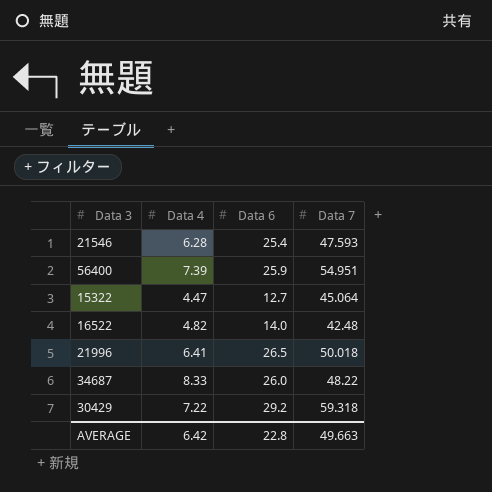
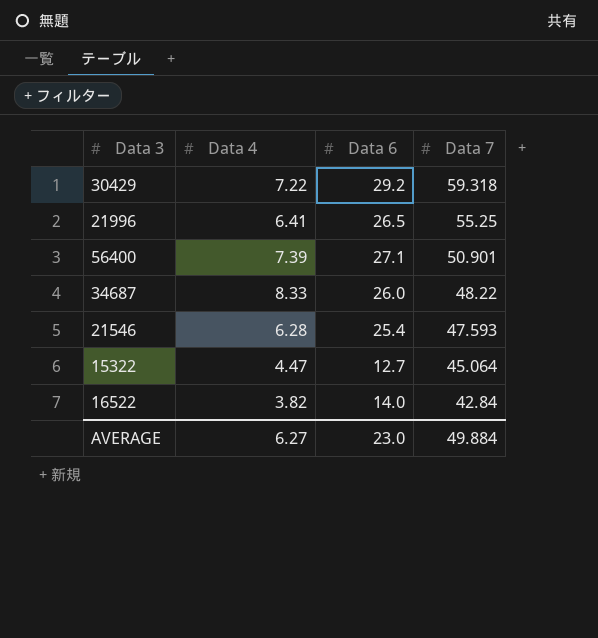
row order: none -> Data 7 descending
21996 | Data 7: 50.018 -> 55.25
56400 | Data 6: 25.9 -> 27.1
56400 | Data 7: 54.951 -> 50.901
16522 | Data 4: 4.82 -> 3.82
16522 | Data 7: 42.48 -> 42.84
AVERAGE | Data 4: 6.42 -> 6.27
AVERAGE | Data 6: 22.8 -> 23.0
AVERAGE | Data 7: 49.663 -> 49.884

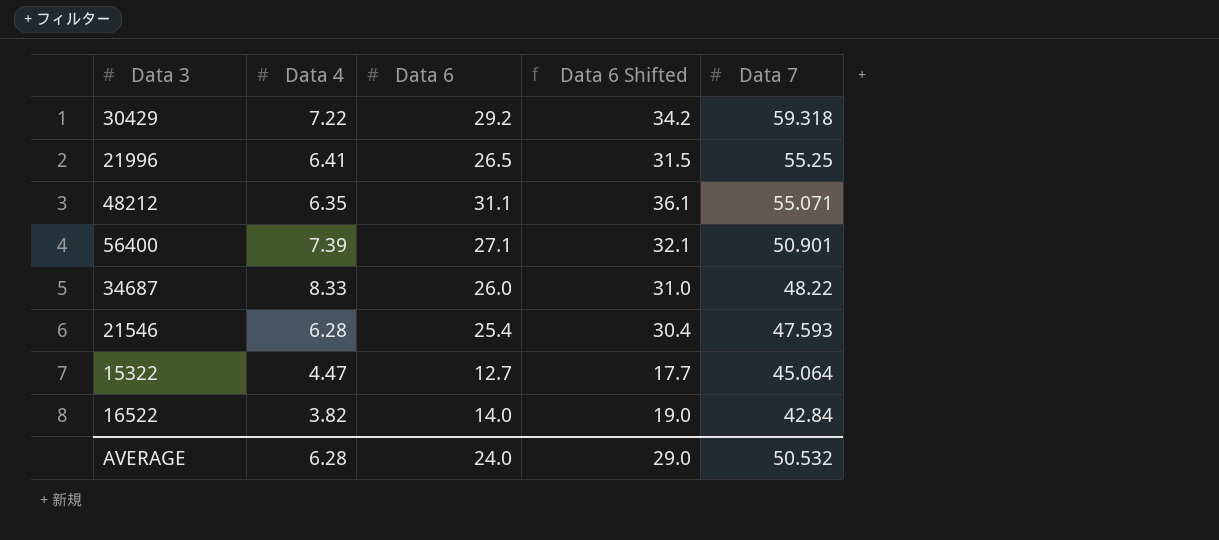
column Data 6 Shifted | formula: none -> [Data 6] + 5
row 48212: none -> 6.35 | 31.1 | 36.1 | 55.071
AVERAGE | Data 4: 6.27 -> 6.28
AVERAGE | Data 6: 23.0 -> 24.0
AVERAGE | Data 7: 49.884 -> 50.532

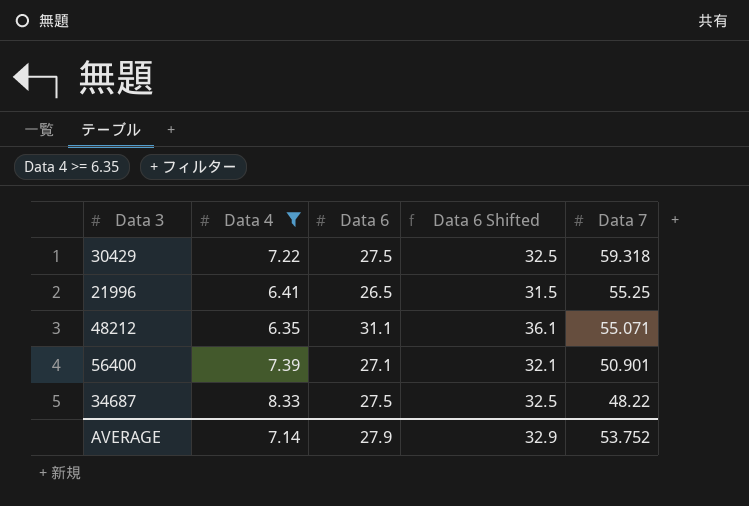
filter: none -> Data 4 >= 6.35
30429 | Data 6: 29.2 -> 27.5
30429 | Data 6 Shifted: 34.2 -> 32.5
34687 | Data 6: 26.0 -> 27.5
34687 | Data 6 Shifted: 31.0 -> 32.5
AVERAGE | Data 4: 6.28 -> 7.14
AVERAGE | Data 6: 24.0 -> 27.9
AVERAGE | Data 6 Shifted: 29.0 -> 32.9
AVERAGE | Data 7: 50.532 -> 53.752

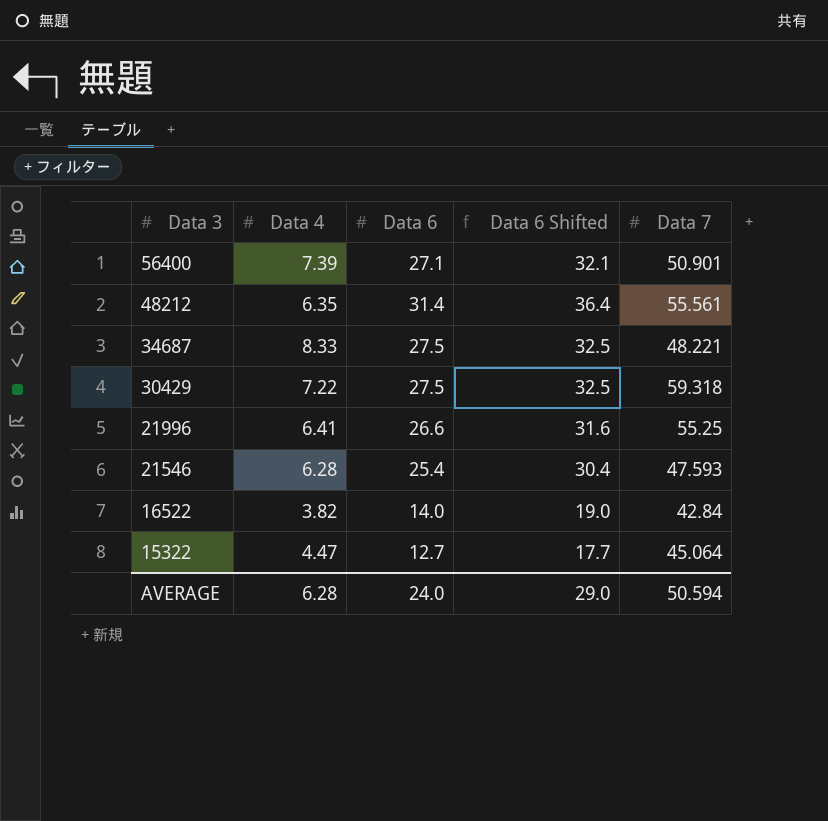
filter: Data 4 >= 6.35 -> none
row order: Data 7 descending -> Data 3 descending
48212 | Data 6: 31.1 -> 31.4
48212 | Data 6 Shifted: 36.1 -> 36.4
48212 | Data 7: 55.071 -> 55.561
34687 | Data 7: 48.22 -> 48.221
21996 | Data 6: 26.5 -> 26.6
21996 | Data 6 Shifted: 31.5 -> 31.6
AVERAGE | Data 4: 7.14 -> 6.28
AVERAGE | Data 6: 27.9 -> 24.0
AVERAGE | Data 6 Shifted: 32.9 -> 29.0
AVERAGE | Data 7: 53.752 -> 50.594

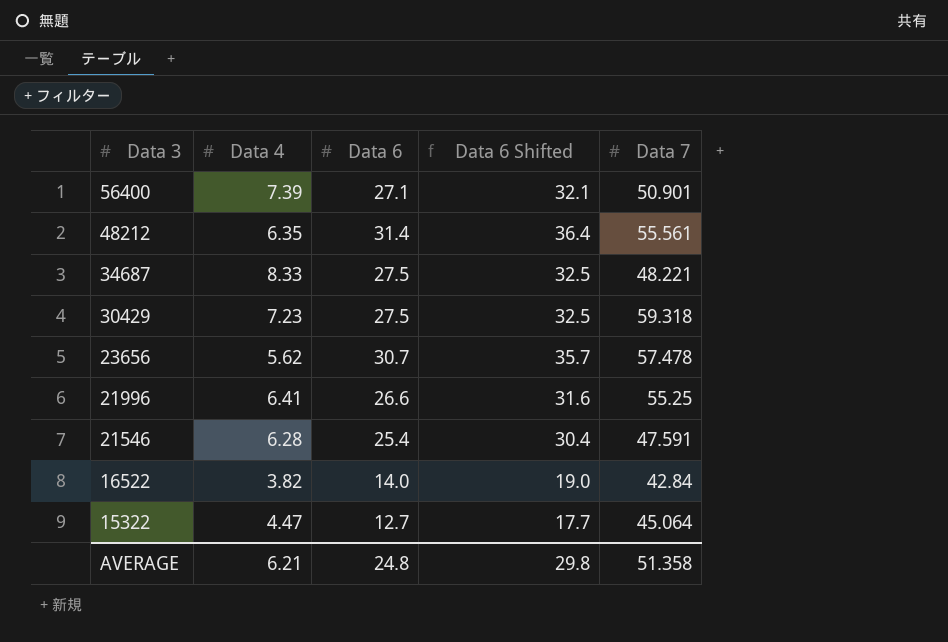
30429 | Data 4: 7.22 -> 7.23
row 23656: none -> 5.62 | 30.7 | 35.7 | 57.478
21546 | Data 7: 47.593 -> 47.591
AVERAGE | Data 4: 6.28 -> 6.21
AVERAGE | Data 6: 24.0 -> 24.8
AVERAGE | Data 6 Shifted: 29.0 -> 29.8
AVERAGE | Data 7: 50.594 -> 51.358

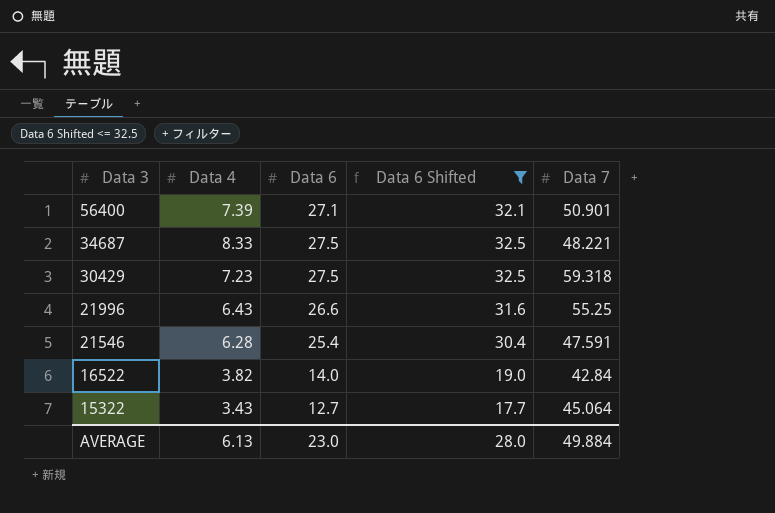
filter: none -> Data 6 Shifted <= 32.5
21996 | Data 4: 6.41 -> 6.43
15322 | Data 4: 4.47 -> 3.43
AVERAGE | Data 4: 6.21 -> 6.13
AVERAGE | Data 6: 24.8 -> 23.0
AVERAGE | Data 6 Shifted: 29.8 -> 28.0
AVERAGE | Data 7: 51.358 -> 49.884

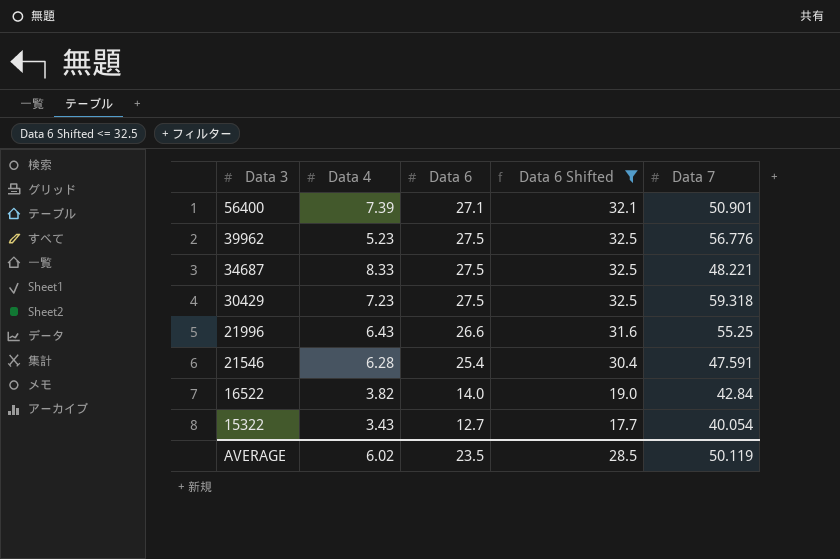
row 39962: none -> 5.23 | 27.5 | 32.5 | 56.776
15322 | Data 7: 45.064 -> 40.054
AVERAGE | Data 4: 6.13 -> 6.02
AVERAGE | Data 6: 23.0 -> 23.5
AVERAGE | Data 6 Shifted: 28.0 -> 28.5
AVERAGE | Data 7: 49.884 -> 50.119

